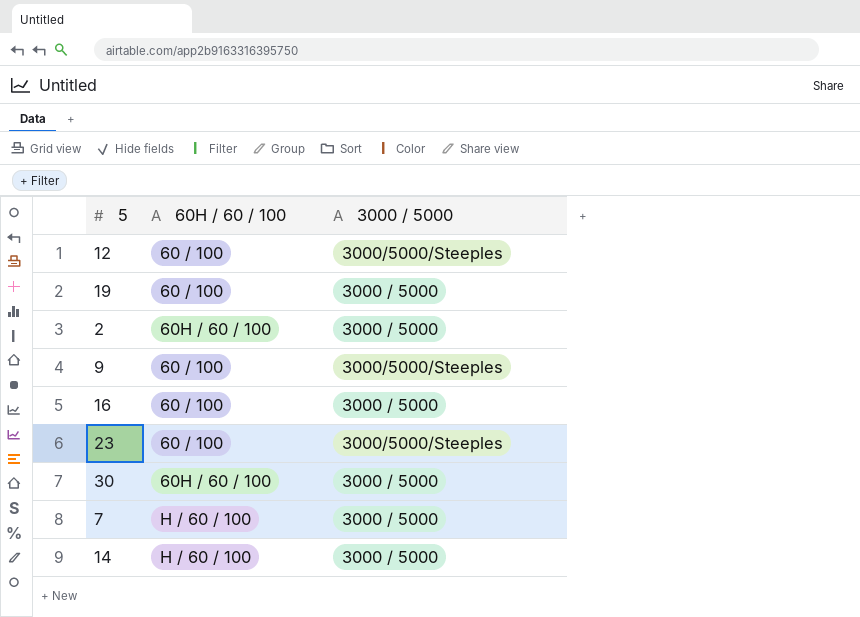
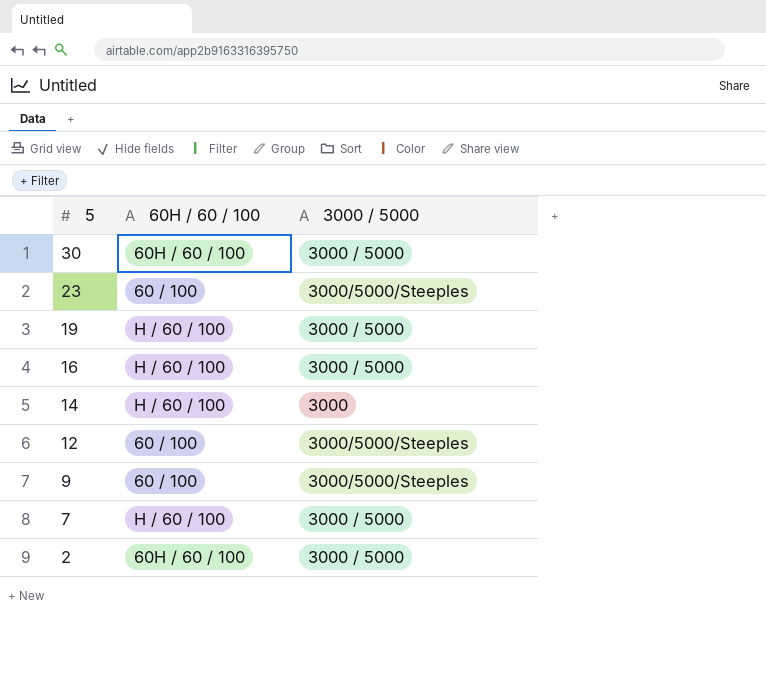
row order: none -> 5 descending
19 | 60H / 60 / 100: 60 / 100 -> H / 60 / 100
16 | 60H / 60 / 100: 60 / 100 -> H / 60 / 100
14 | 3000 / 5000: 3000 / 5000 -> 3000

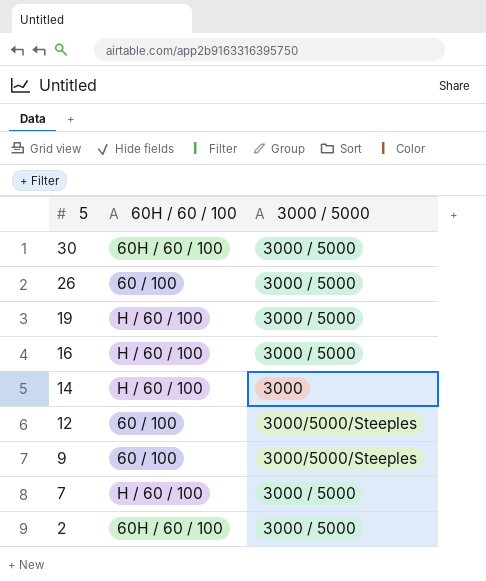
row 23: 60 / 100 | 3000/5000/Steeples -> none
row 26: none -> 60 / 100 | 3000 / 5000

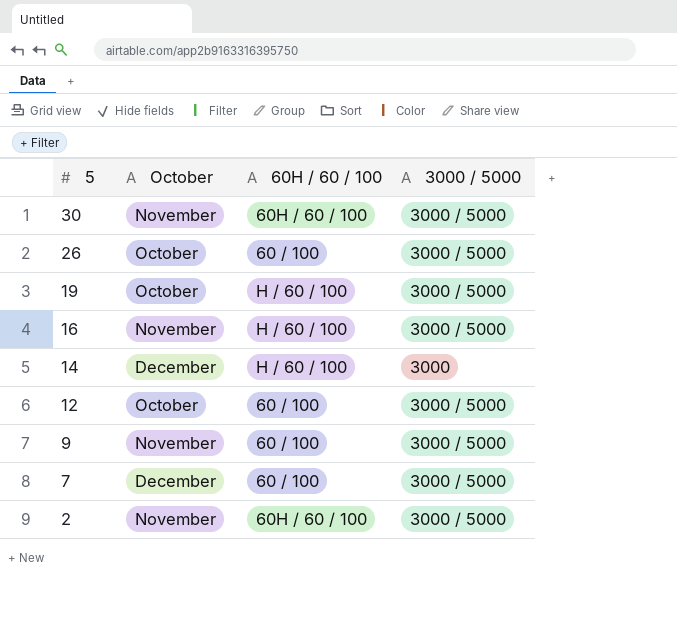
column October | position: none -> 2
12 | 3000 / 5000: 3000/5000/Steeples -> 3000 / 5000
9 | 3000 / 5000: 3000/5000/Steeples -> 3000 / 5000
7 | 60H / 60 / 100: H / 60 / 100 -> 60 / 100

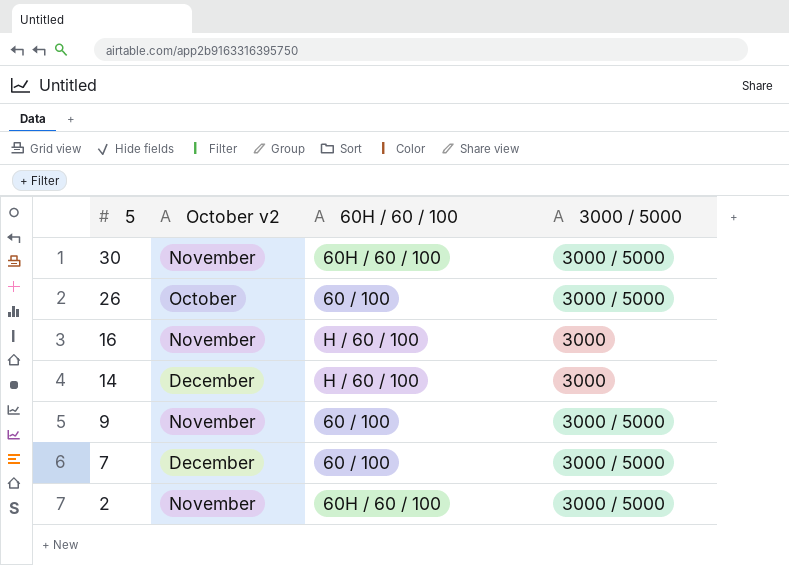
column name: October -> October v2
row 19: October | H / 60 / 100 | 3000 / 5000 -> none
row 12: October | 60 / 100 | 3000 / 5000 -> none
16 | 3000 / 5000: 3000 / 5000 -> 3000

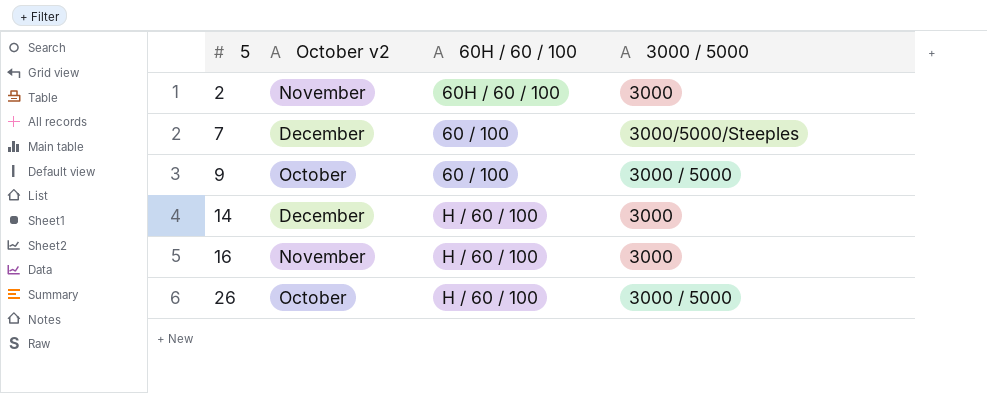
row order: 5 descending -> 5 ascending
row 30: November | 60H / 60 / 100 | 3000 / 5000 -> none
2 | 3000 / 5000: 3000 / 5000 -> 3000
7 | 3000 / 5000: 3000 / 5000 -> 3000/5000/Steeples
9 | October v2: November -> October
26 | 60H / 60 / 100: 60 / 100 -> H / 60 / 100

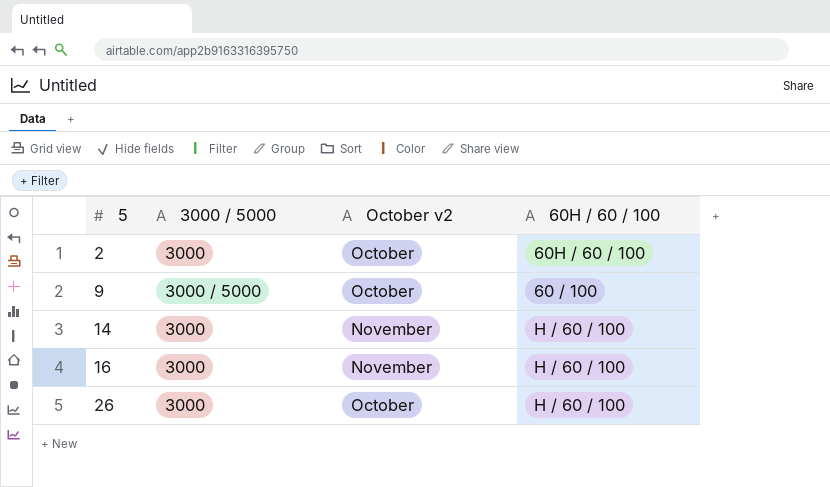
column 3000 / 5000 | position: 4 -> 2
row 7: December | 60 / 100 | 3000/5000/Steeples -> none
2 | October v2: November -> October
14 | October v2: December -> November
26 | 3000 / 5000: 3000 / 5000 -> 3000

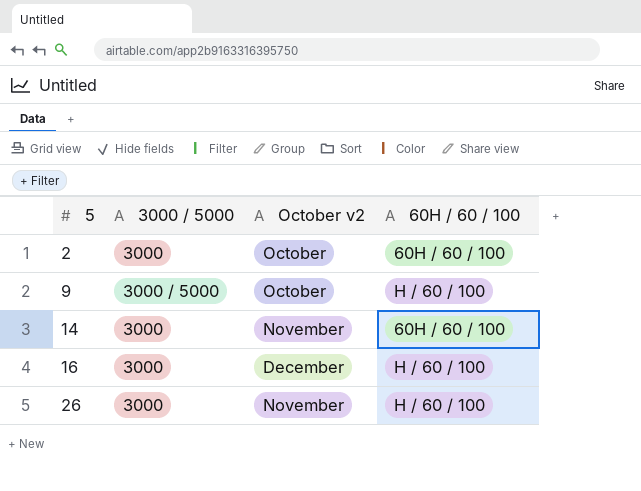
9 | 60H / 60 / 100: 60 / 100 -> H / 60 / 100
14 | 60H / 60 / 100: H / 60 / 100 -> 60H / 60 / 100
16 | October v2: November -> December
26 | October v2: October -> November

